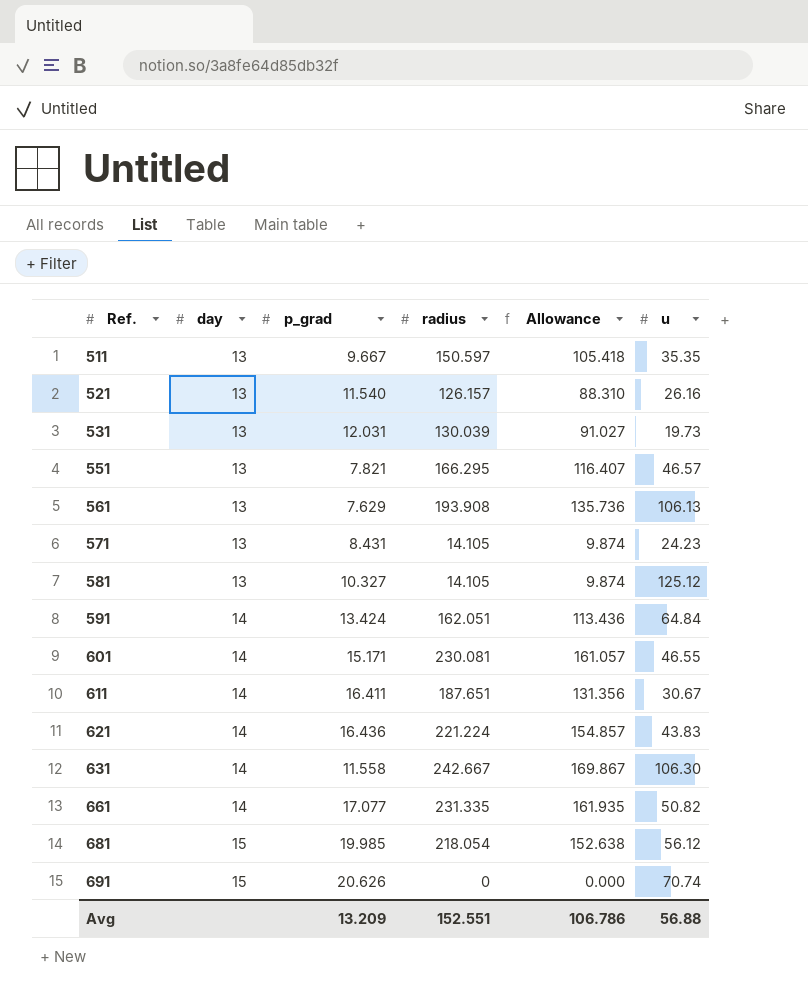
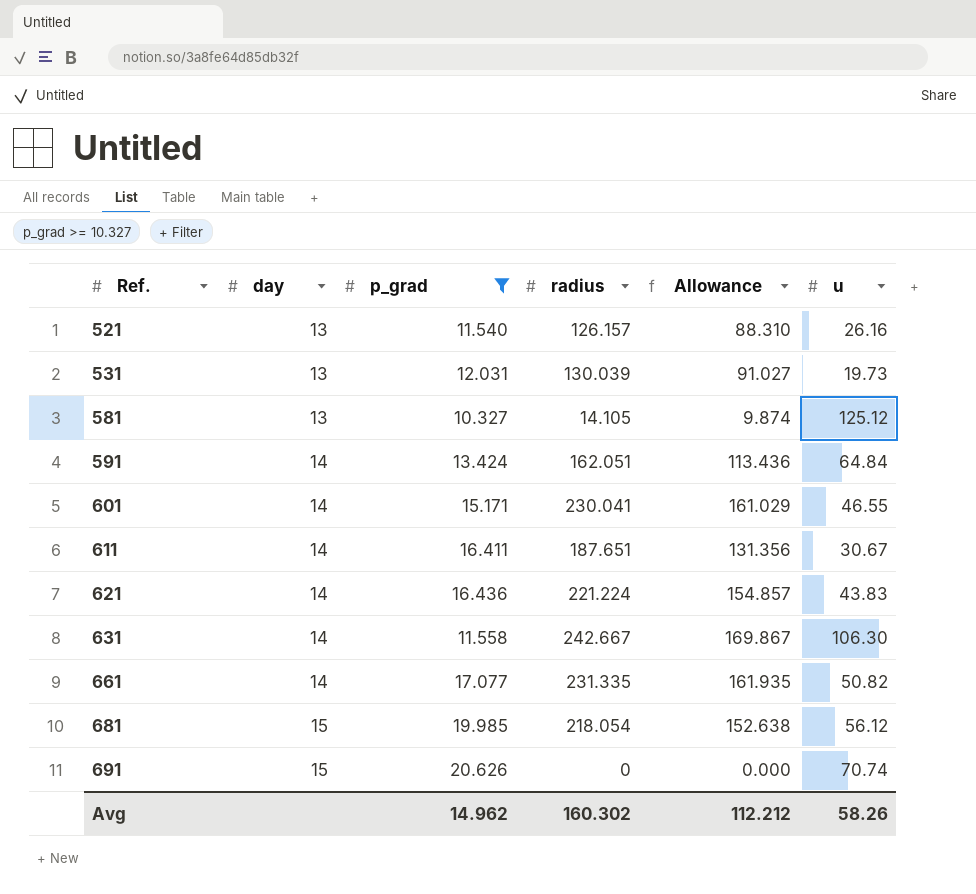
filter: none -> p_grad >= 10.327
601 | radius: 230.081 -> 230.041
601 | Allowance: 161.057 -> 161.029
Avg | p_grad: 13.209 -> 14.962
Avg | radius: 152.551 -> 160.302
Avg | Allowance: 106.786 -> 112.212
Avg | u: 56.88 -> 58.26

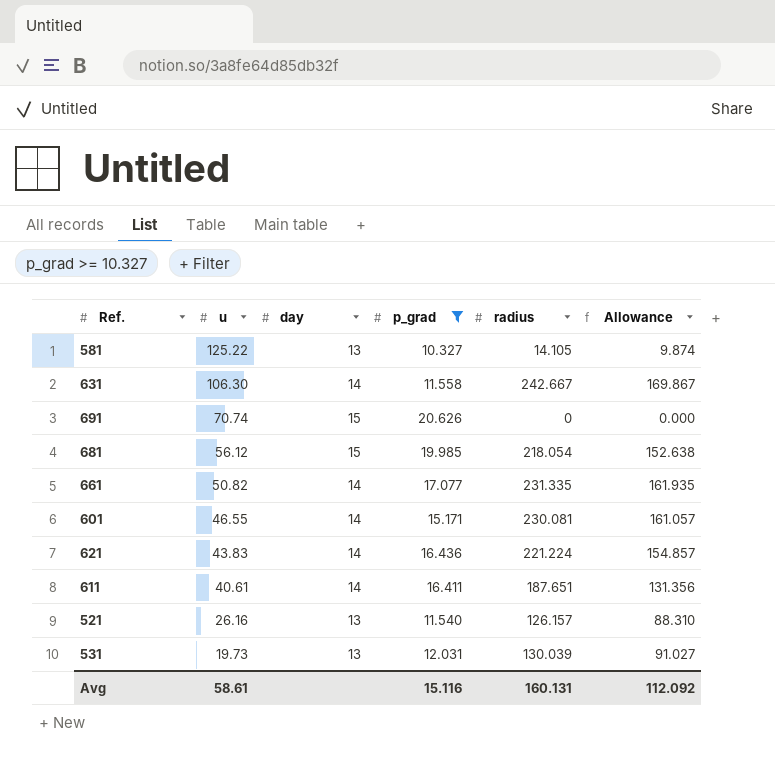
row order: Ref. ascending -> u descending
column u | position: 6 -> 2
row 591: 14 | 13.424 | 162.051 | 113.436 | 64.84 -> none
581 | u: 125.12 -> 125.22
601 | radius: 230.041 -> 230.081
601 | Allowance: 161.029 -> 161.057
611 | u: 30.67 -> 40.61
Avg | u: 58.26 -> 58.61
Avg | p_grad: 14.962 -> 15.116
Avg | radius: 160.302 -> 160.131
Avg | Allowance: 112.212 -> 112.092

